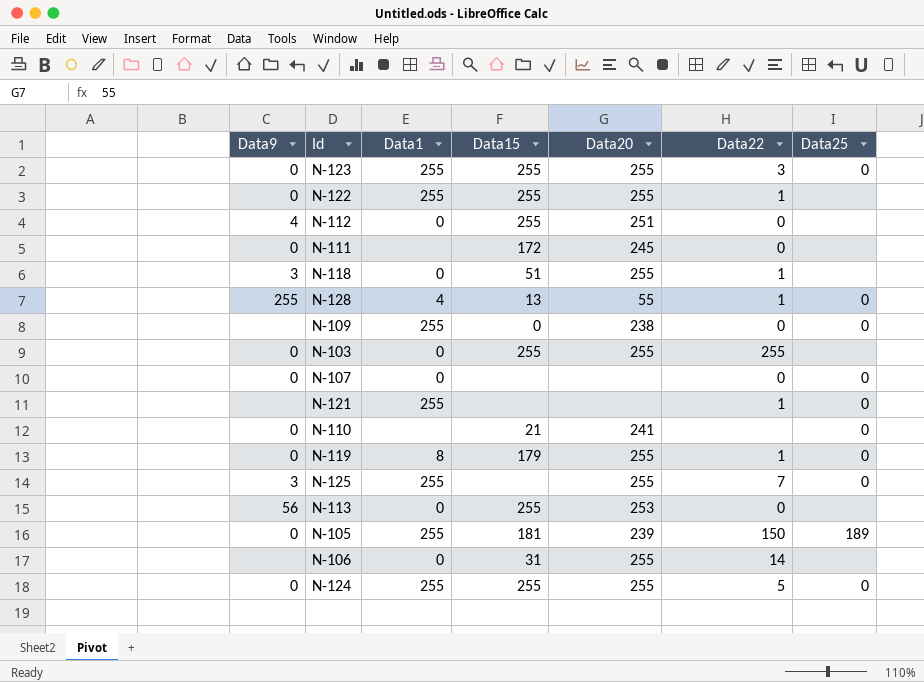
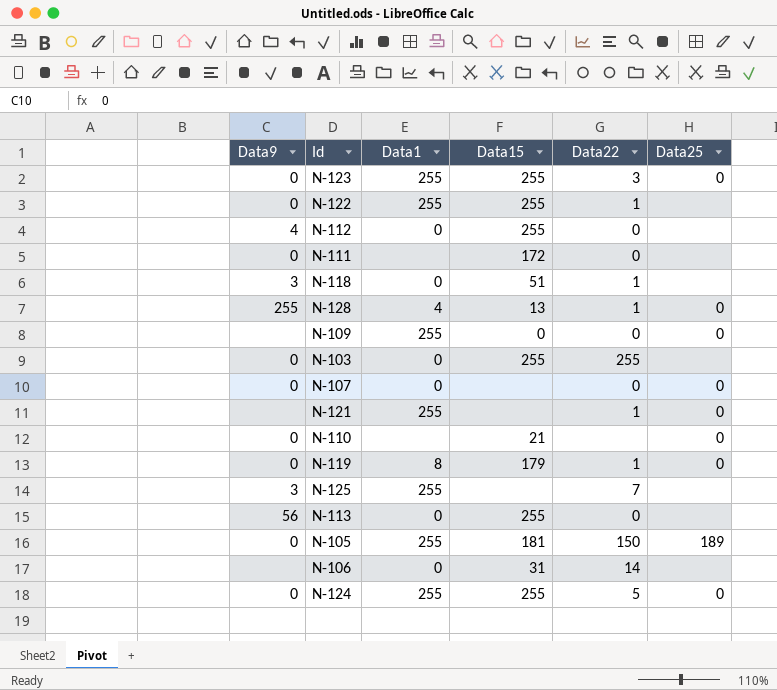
column Data20 | position: 5 -> none
N-125 | Data25: 0 -> none

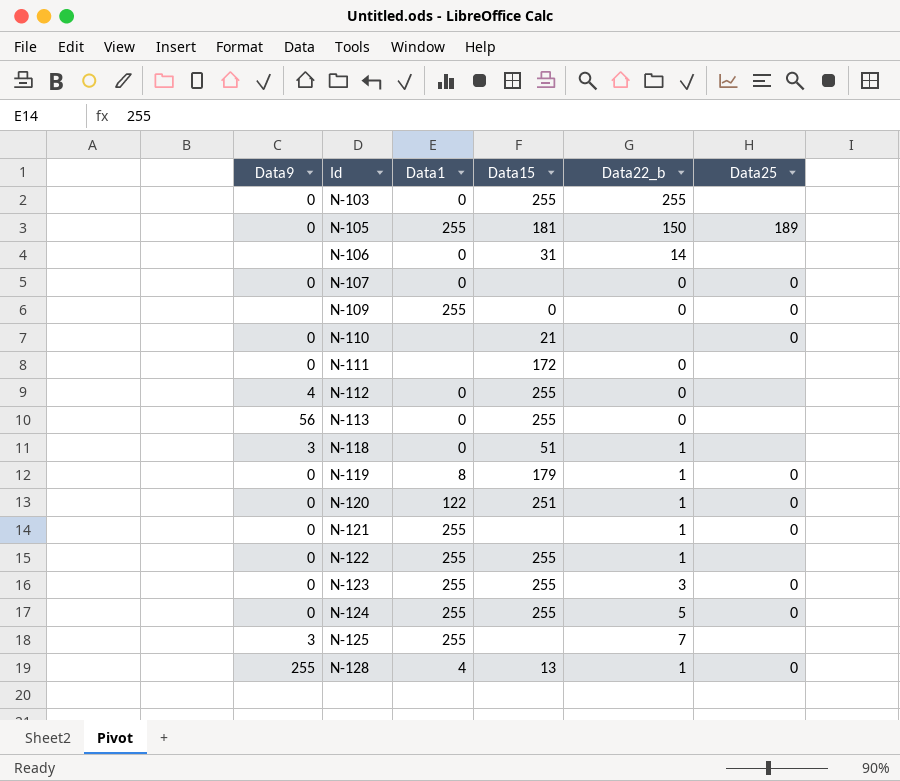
row order: none -> Id ascending
column name: Data22 -> Data22_b
row N-120: none -> 0 | 122 | 251 | 1 | 0
N-121 | Data9: none -> 0

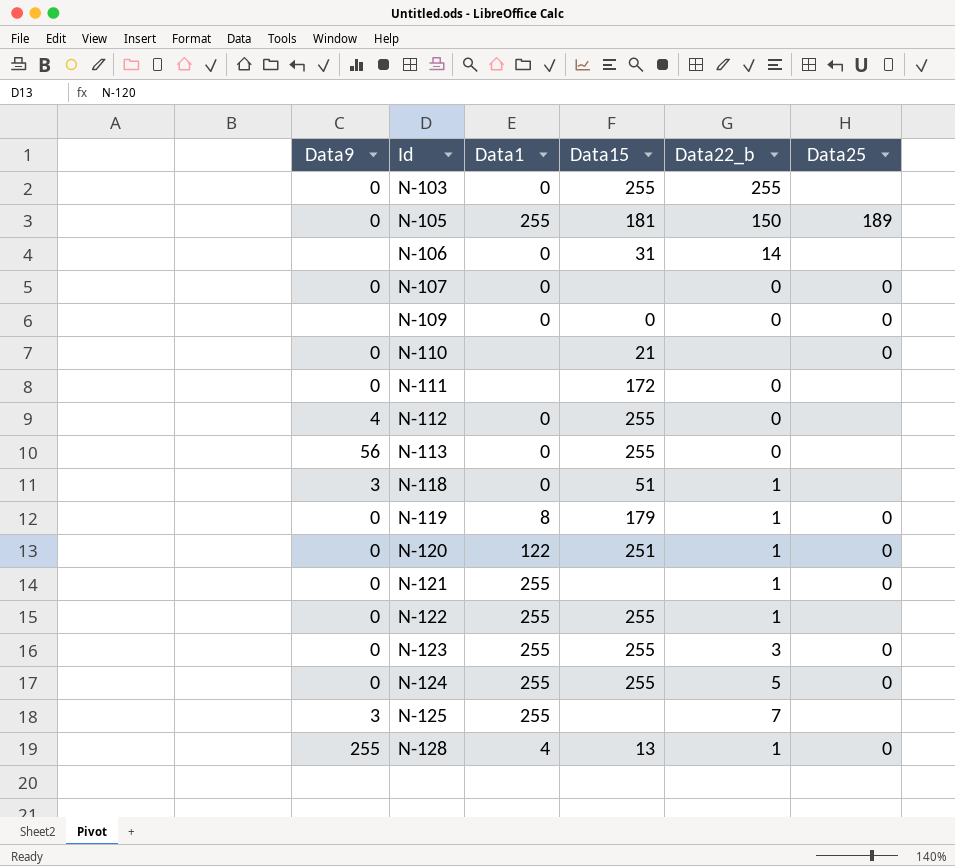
N-109 | Data1: 255 -> 0

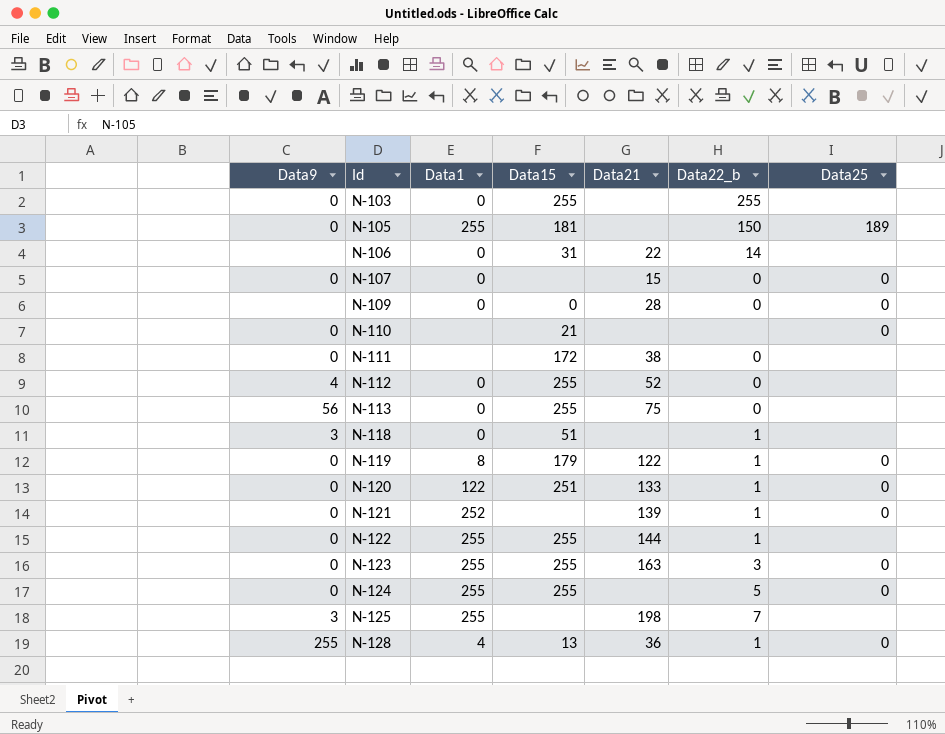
column Data21 | position: none -> 5
N-121 | Data1: 255 -> 252

